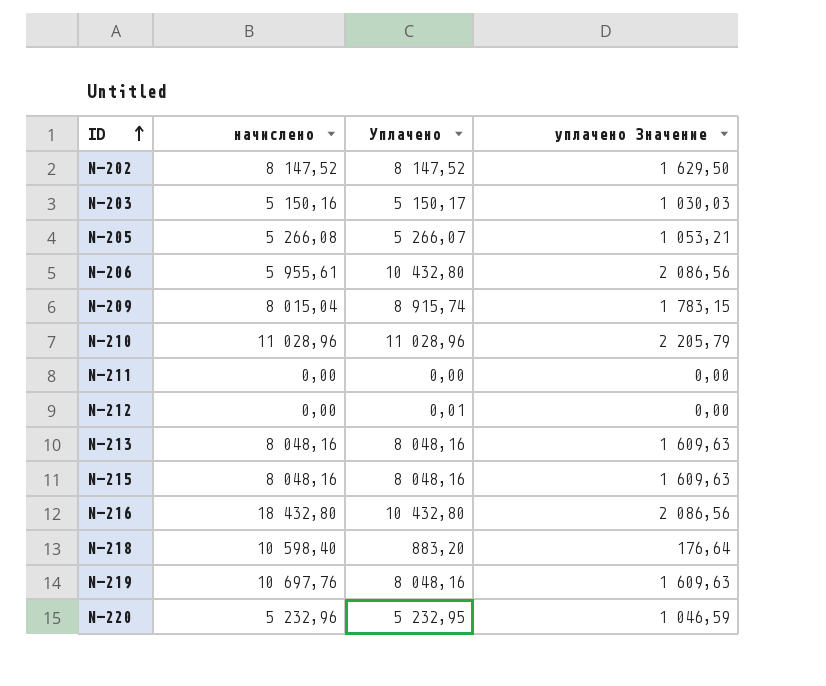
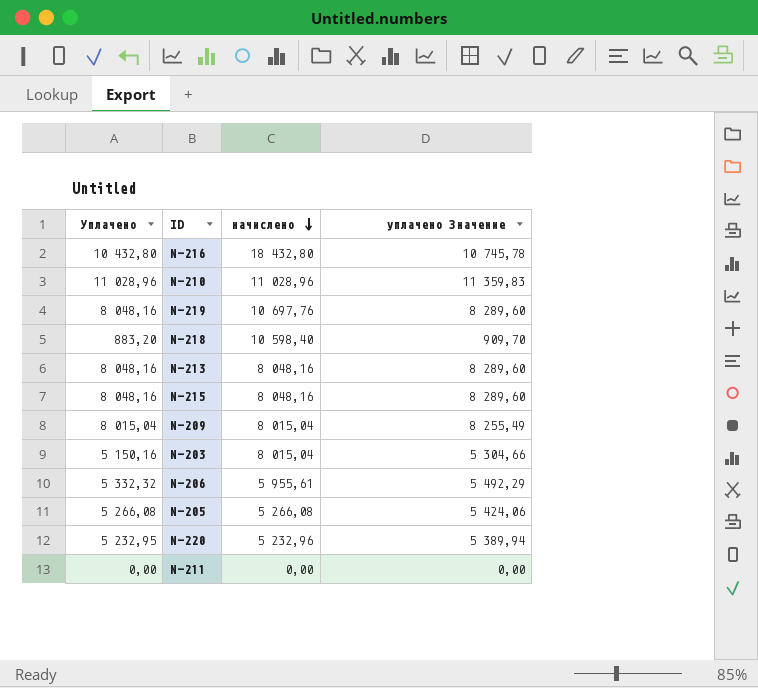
row order: ID ascending -> начислено descending
column Уплачено | position: 3 -> 1
column уплачено Значение | formula: [Уплачено] * 0,2 -> [Уплачено] * 1,03
row N-202: 8 147,52 | 8 147,52 | 1 629,50 -> none
row N-212: 0,00 | 0,01 | 0,00 -> none
N-209 | Уплачено: 8 915,74 -> 8 015,04
N-203 | Уплачено: 5 150,17 -> 5 150,16
N-203 | начислено: 5 150,16 -> 8 015,04
N-206 | Уплачено: 10 432,80 -> 5 332,32
N-205 | Уплачено: 5 266,07 -> 5 266,08

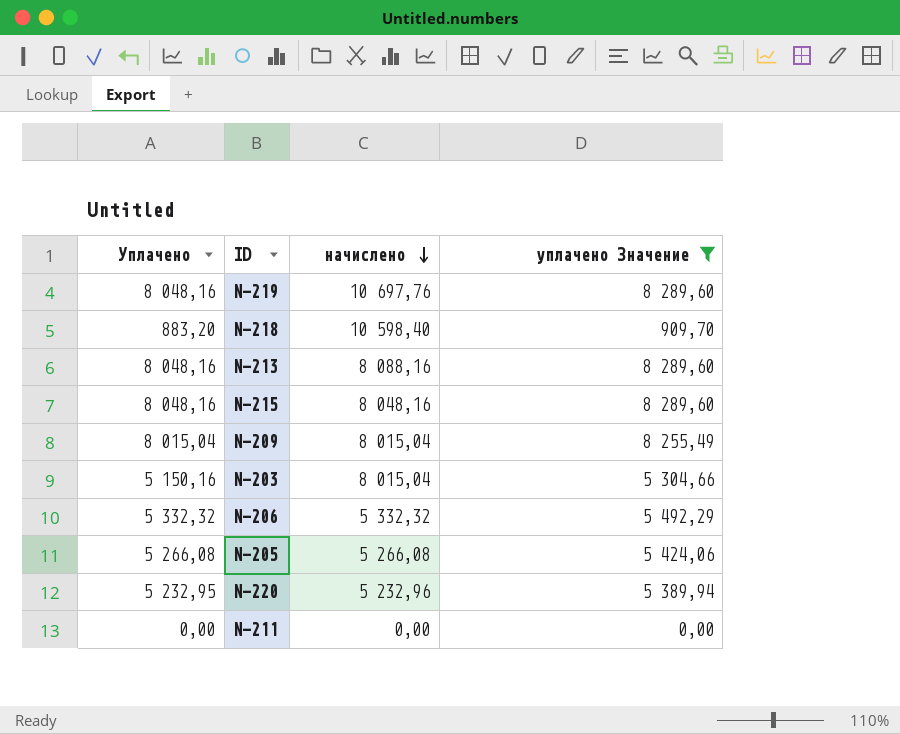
filter: none -> уплачено Значение <= 8 289,60
N-213 | начислено: 8 048,16 -> 8 088,16
N-206 | начислено: 5 955,61 -> 5 332,32

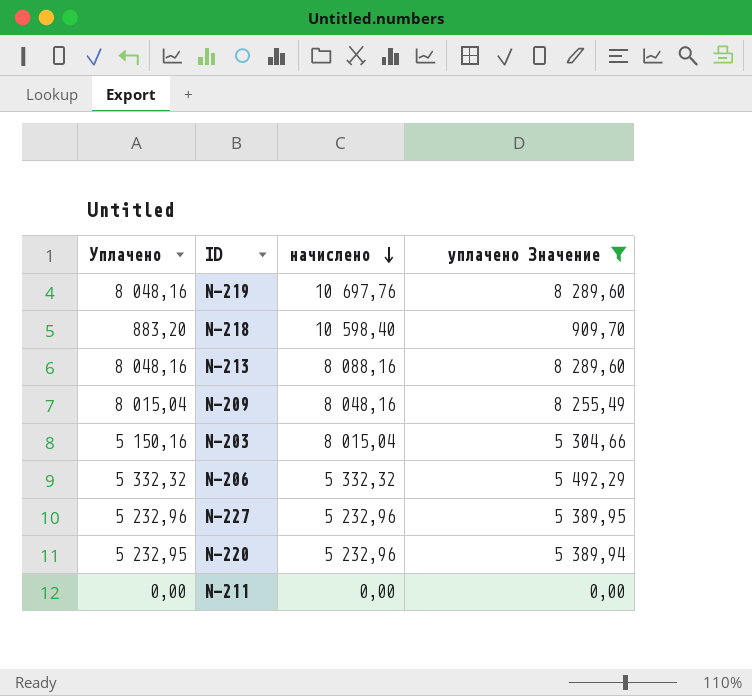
row N-215: 8 048,16 | 8 048,16 | 8 289,60 -> none
row N-205: 5 266,08 | 5 266,08 | 5 424,06 -> none
N-209 | начислено: 8 015,04 -> 8 048,16
row N-227: none -> 5 232,96 | 5 232,96 | 5 389,95

